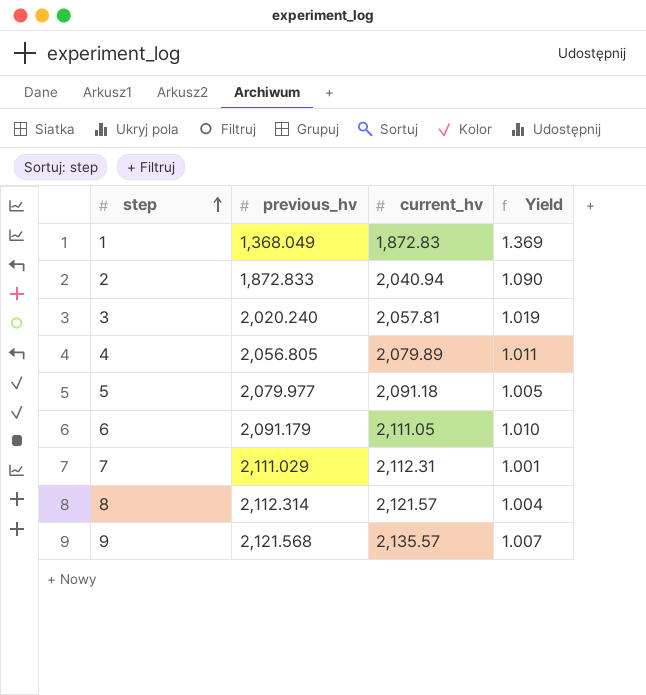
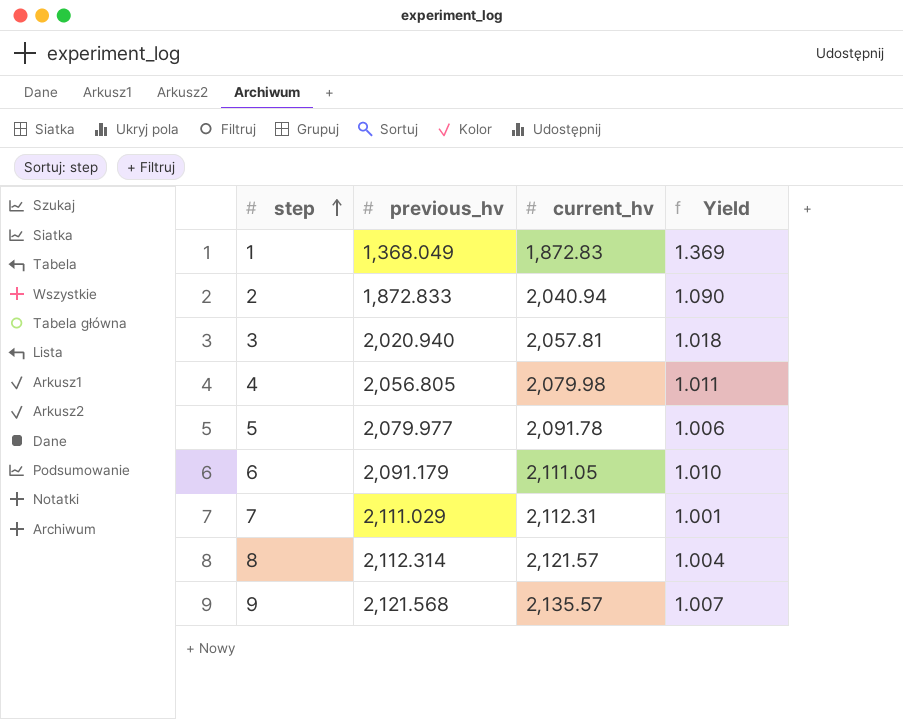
3 | previous_hv: 2,020.240 -> 2,020.940
3 | Yield: 1.019 -> 1.018
4 | current_hv: 2,079.89 -> 2,079.98
5 | current_hv: 2,091.18 -> 2,091.78
5 | Yield: 1.005 -> 1.006

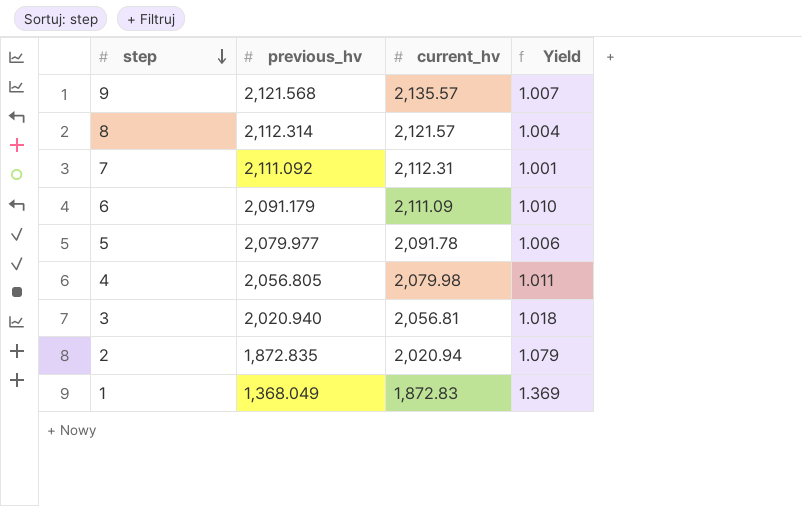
row order: step ascending -> step descending
7 | previous_hv: 2,111.029 -> 2,111.092
6 | current_hv: 2,111.05 -> 2,111.09
3 | current_hv: 2,057.81 -> 2,056.81
2 | previous_hv: 1,872.833 -> 1,872.835
2 | current_hv: 2,040.94 -> 2,020.94
2 | Yield: 1.090 -> 1.079

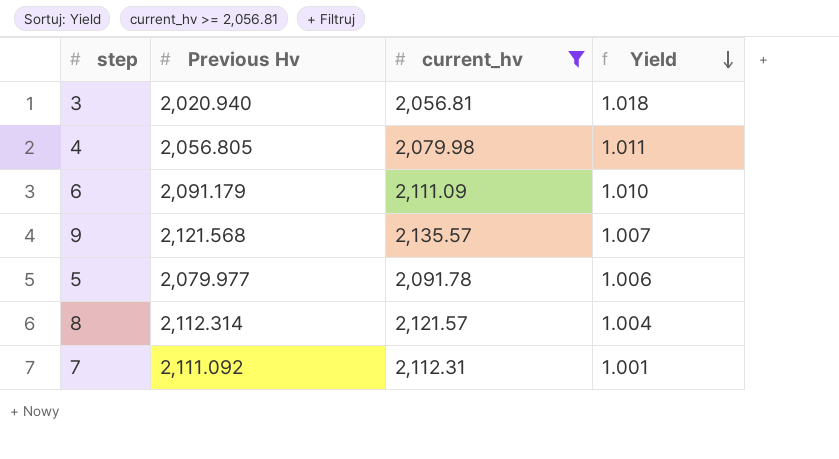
filter: none -> current_hv >= 2,056.81
row order: step descending -> Yield descending
column name: previous_hv -> Previous Hv

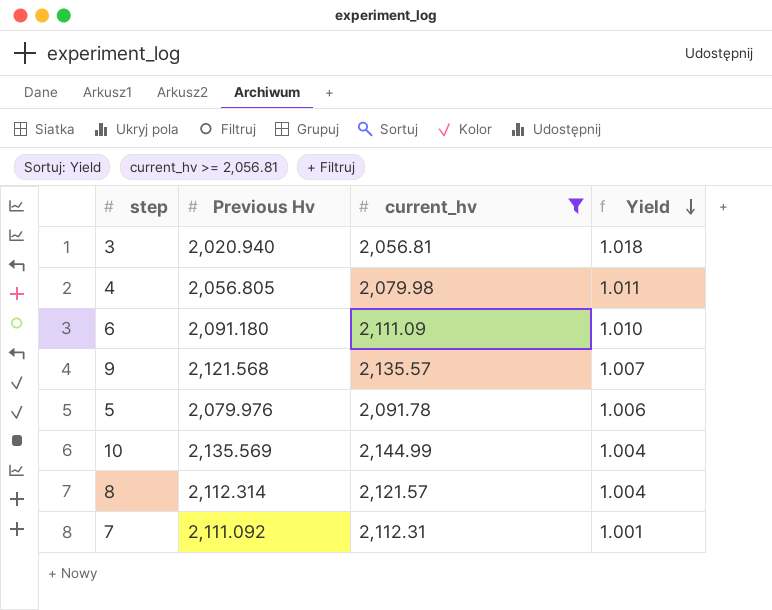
6 | Previous Hv: 2,091.179 -> 2,091.180
5 | Previous Hv: 2,079.977 -> 2,079.976
row 10: none -> 2,135.569 | 2,144.99 | 1.004

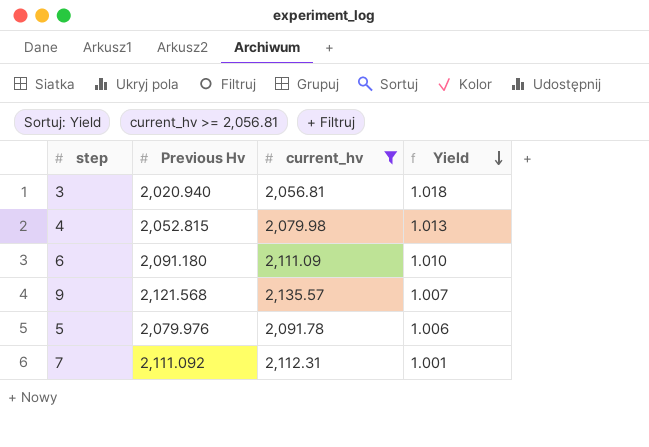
row 10: 2,135.569 | 2,144.99 | 1.004 -> none
row 8: 2,112.314 | 2,121.57 | 1.004 -> none
4 | Previous Hv: 2,056.805 -> 2,052.815
4 | Yield: 1.011 -> 1.013

